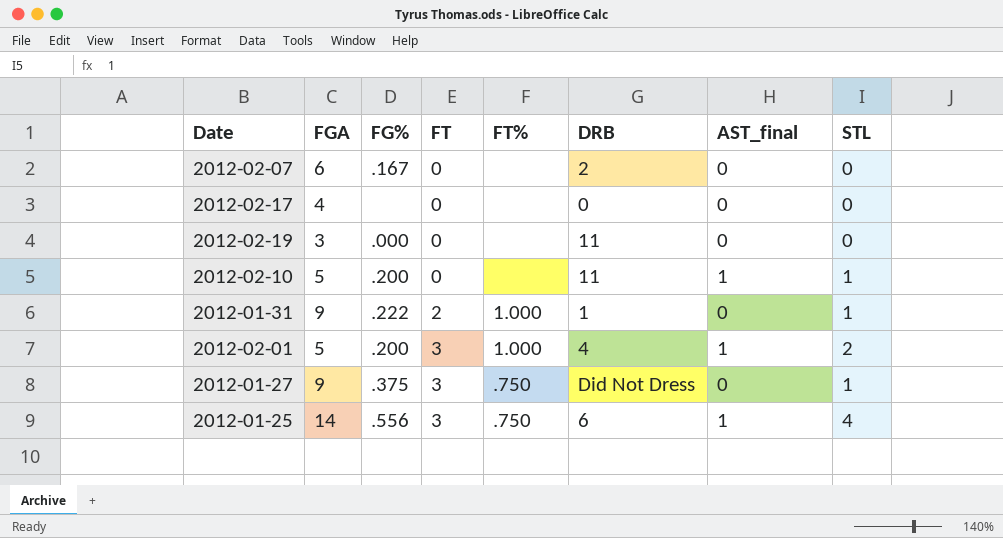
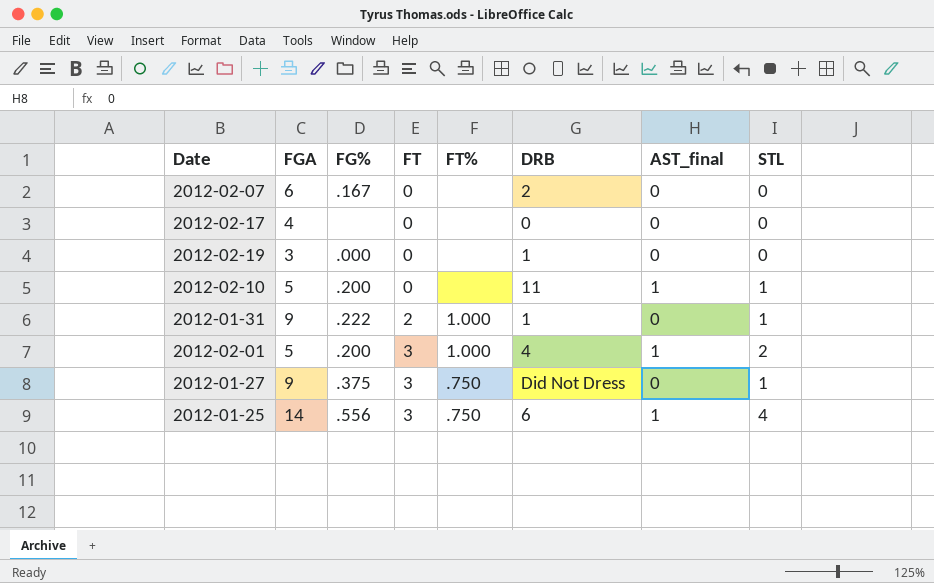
2012-02-19 | DRB: 11 -> 1

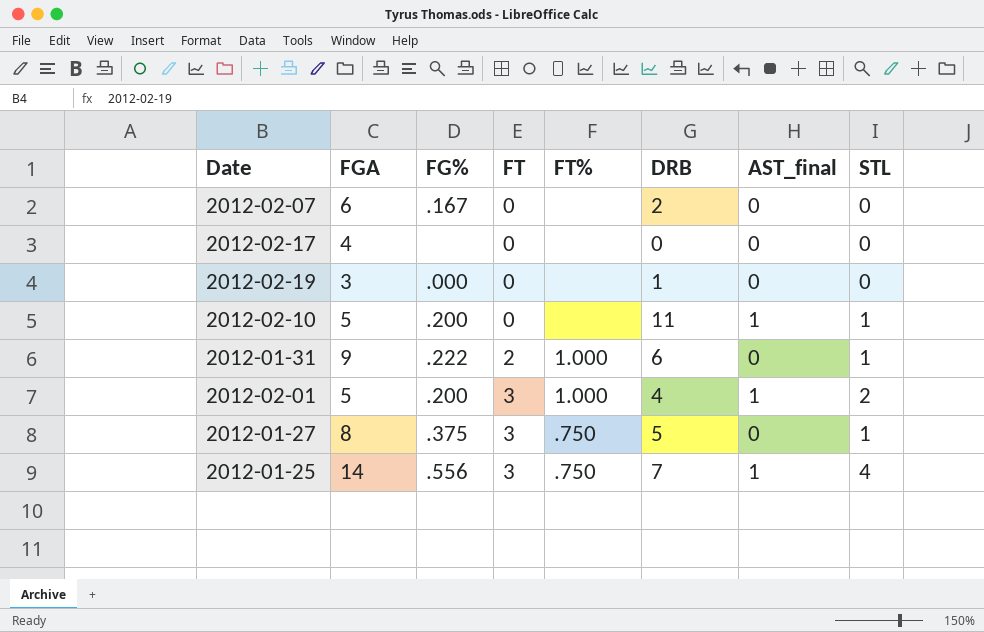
2012-01-31 | DRB: 1 -> 6
2012-01-27 | FGA: 9 -> 8
2012-01-27 | DRB: Did Not Dress -> 5
2012-01-25 | DRB: 6 -> 7

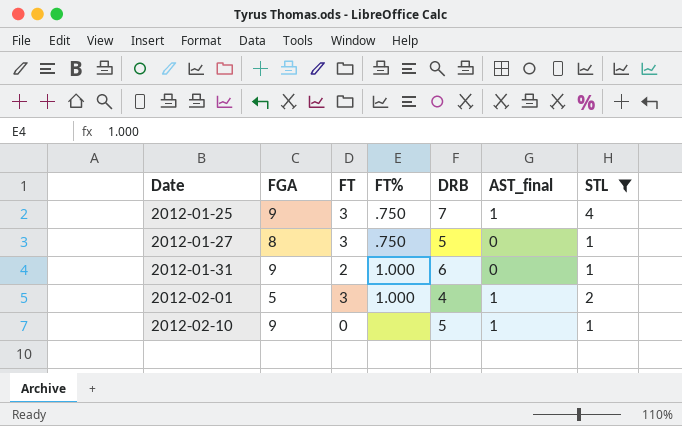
filter: none -> STL != 0
row order: FT ascending -> Date ascending
column FG% | position: 3 -> none
2012-01-25 | FGA: 14 -> 9
2012-02-10 | FGA: 5 -> 9
2012-02-10 | DRB: 11 -> 5

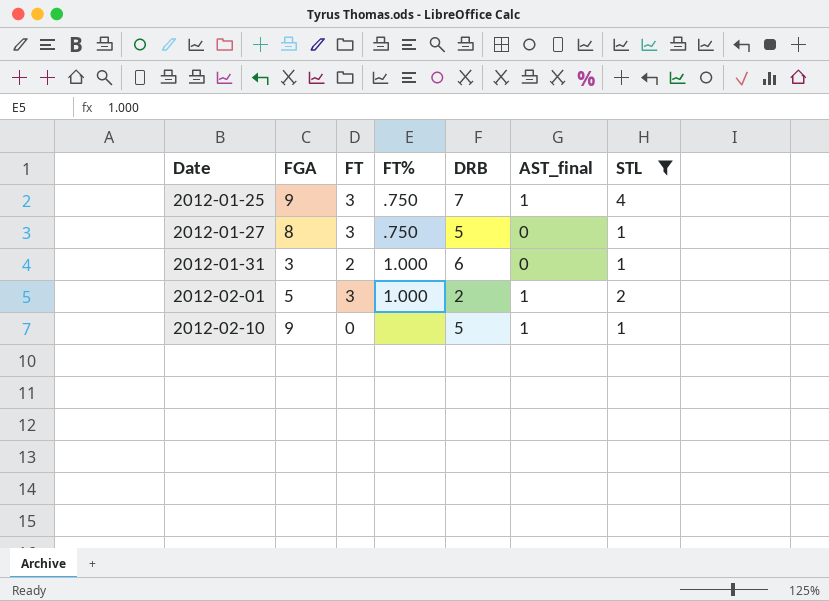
2012-01-31 | FGA: 9 -> 3
2012-02-01 | DRB: 4 -> 2

